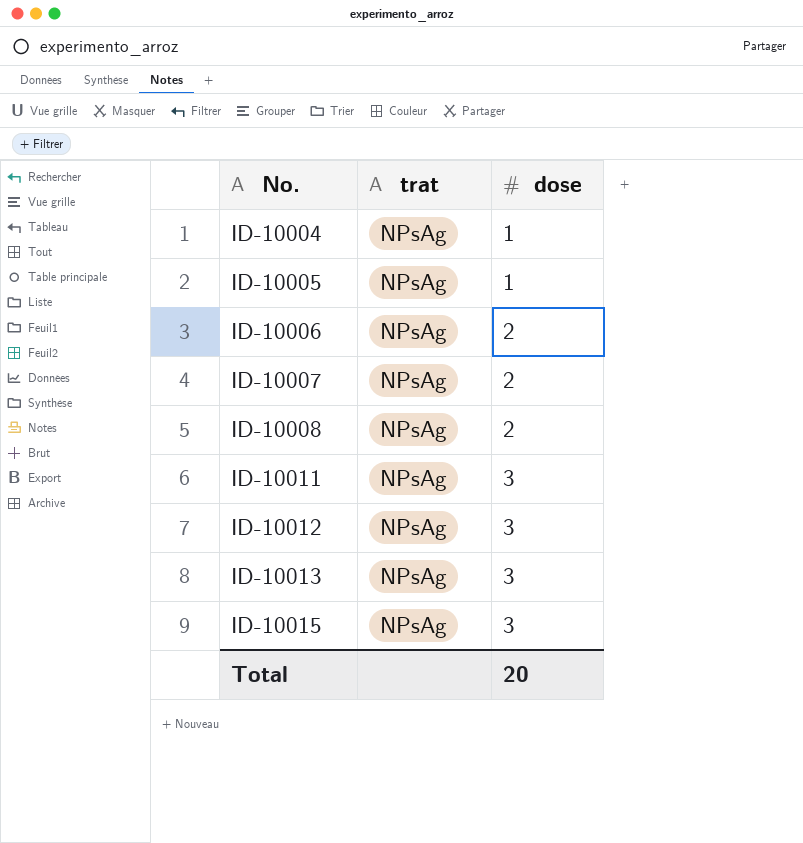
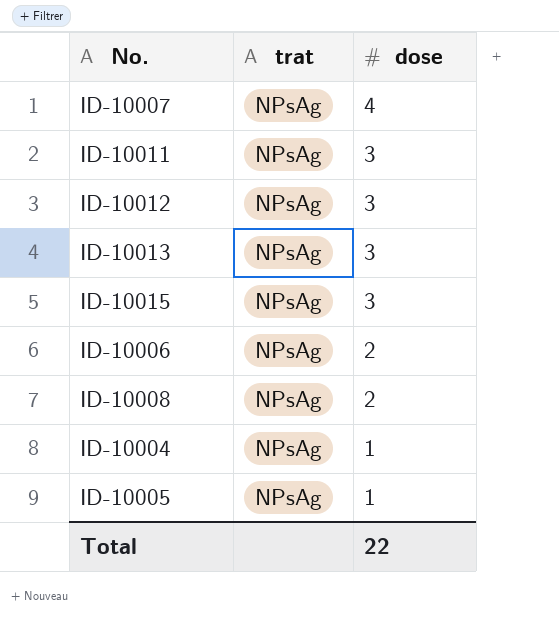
row order: No. ascending -> dose descending
ID-10007 | dose: 2 -> 4
Total | dose: 20 -> 22

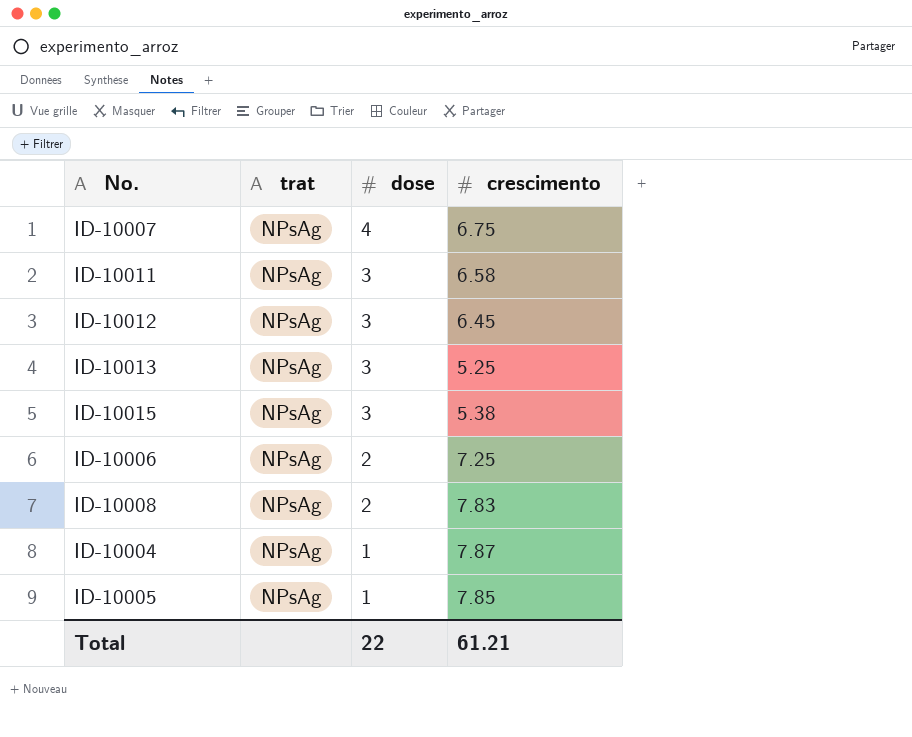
column crescimento | position: none -> 4

